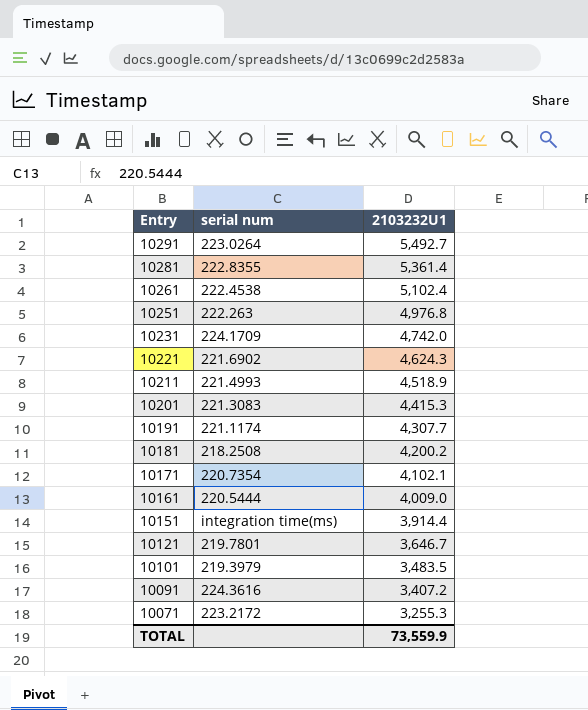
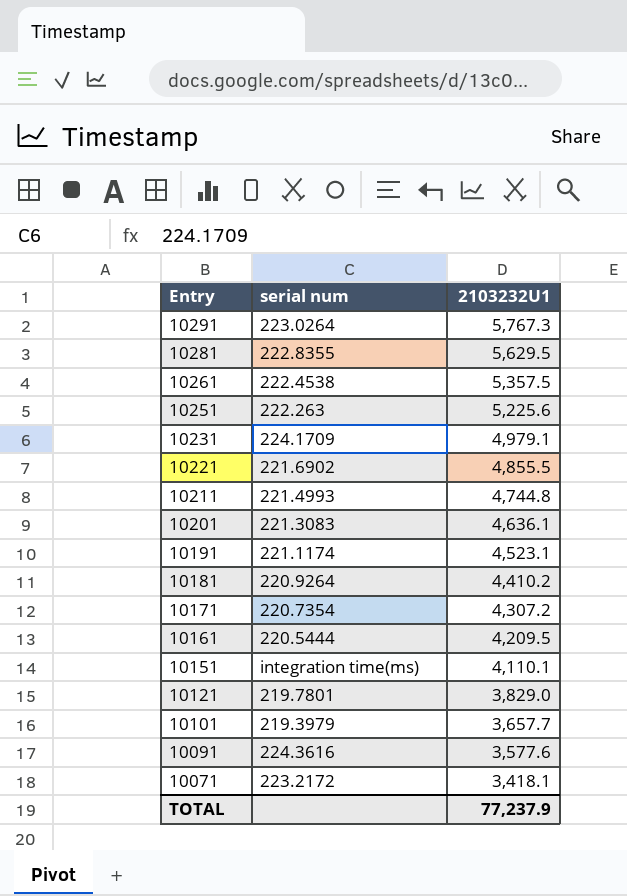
10291 | 2103232U1: 5,492.7 -> 5,767.3
10281 | 2103232U1: 5,361.4 -> 5,629.5
10261 | 2103232U1: 5,102.4 -> 5,357.5
10251 | 2103232U1: 4,976.8 -> 5,225.6
10231 | 2103232U1: 4,742.0 -> 4,979.1
10221 | 2103232U1: 4,624.3 -> 4,855.5
10211 | 2103232U1: 4,518.9 -> 4,744.8
10201 | 2103232U1: 4,415.3 -> 4,636.1
10191 | 2103232U1: 4,307.7 -> 4,523.1
10181 | serial num: 218.2508 -> 220.9264
10181 | 2103232U1: 4,200.2 -> 4,410.2
10171 | 2103232U1: 4,102.1 -> 4,307.2
10161 | 2103232U1: 4,009.0 -> 4,209.5
10151 | 2103232U1: 3,914.4 -> 4,110.1
10121 | 2103232U1: 3,646.7 -> 3,829.0
10101 | 2103232U1: 3,483.5 -> 3,657.7
10091 | 2103232U1: 3,407.2 -> 3,577.6
10071 | 2103232U1: 3,255.3 -> 3,418.1
TOTAL | 2103232U1: 73,559.9 -> 77,237.9

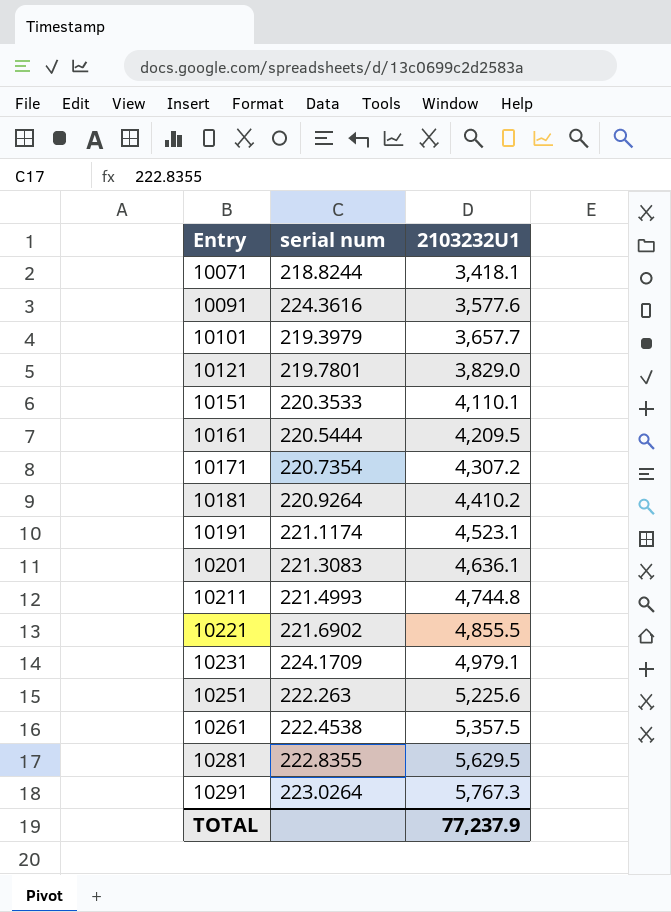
row order: Entry descending -> Entry ascending
10071 | serial num: 223.2172 -> 218.8244
10151 | serial num: integration time(ms) -> 220.3533

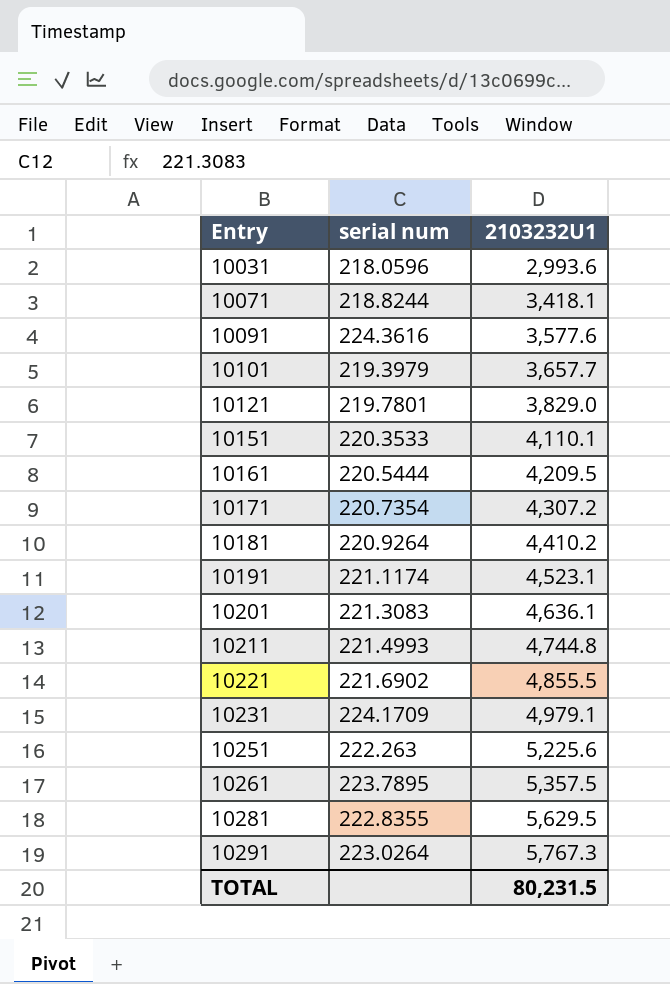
row 10031: none -> 218.0596 | 2,993.6
10261 | serial num: 222.4538 -> 223.7895
TOTAL | 2103232U1: 77,237.9 -> 80,231.5

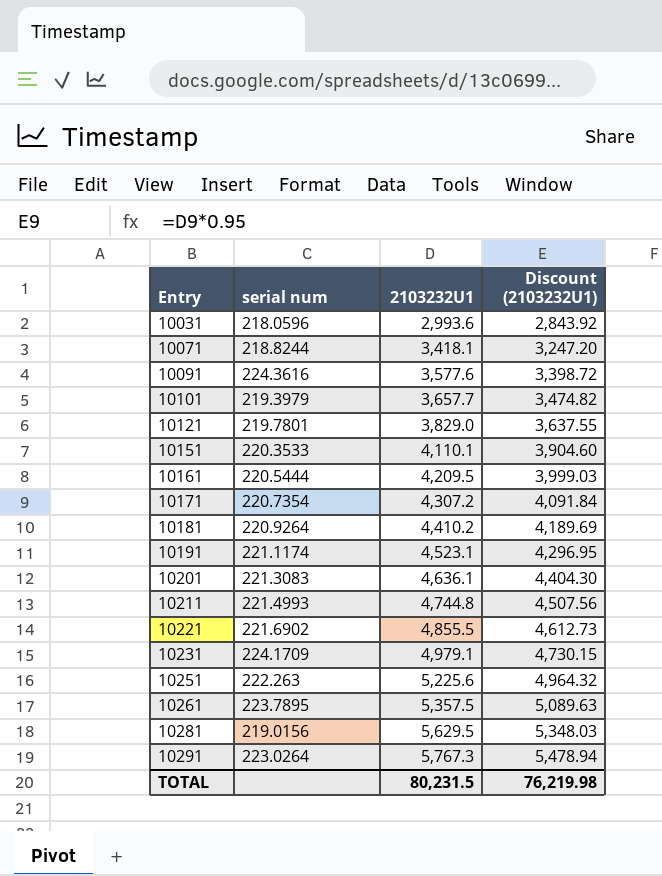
column Discount (2103232U1) | formula: none -> [2103232U1] * 0.95
10281 | serial num: 222.8355 -> 219.0156

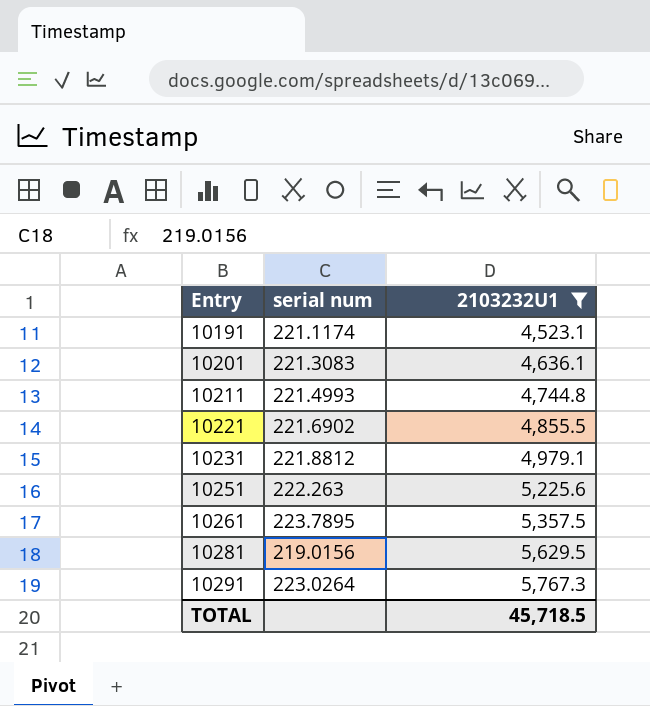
filter: none -> 2103232U1 >= 4,523.1
column Discount (2103232U1) | formula: [2103232U1] * 0.95 -> none
10231 | serial num: 224.1709 -> 221.8812
TOTAL | 2103232U1: 80,231.5 -> 45,718.5

